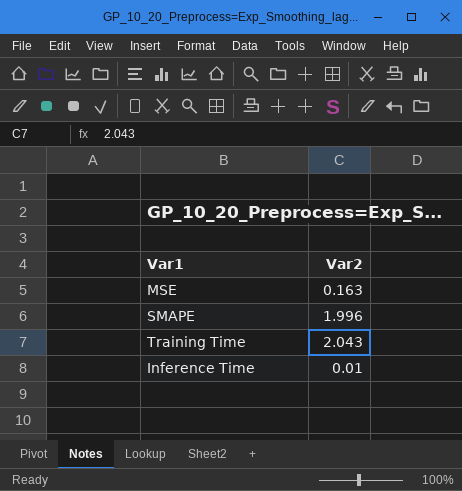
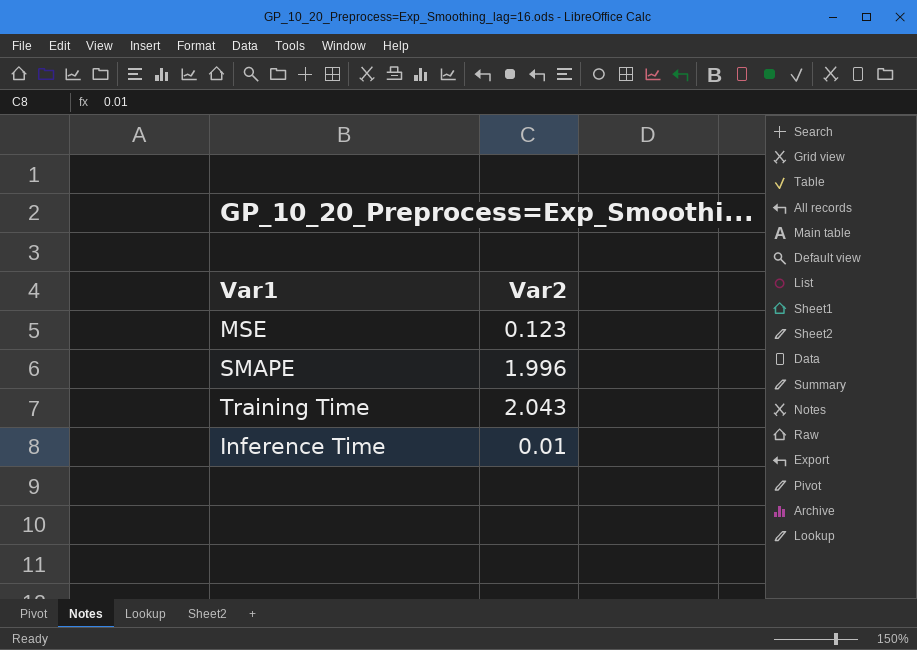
MSE | Var2: 0.163 -> 0.123

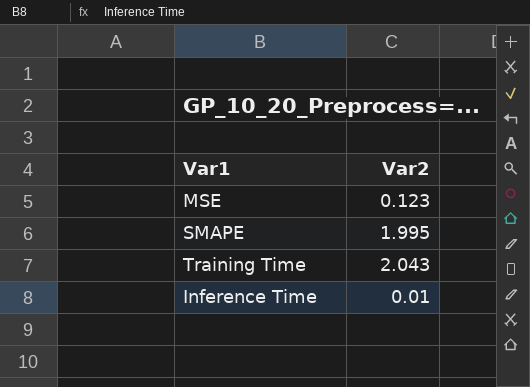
SMAPE | Var2: 1.996 -> 1.995

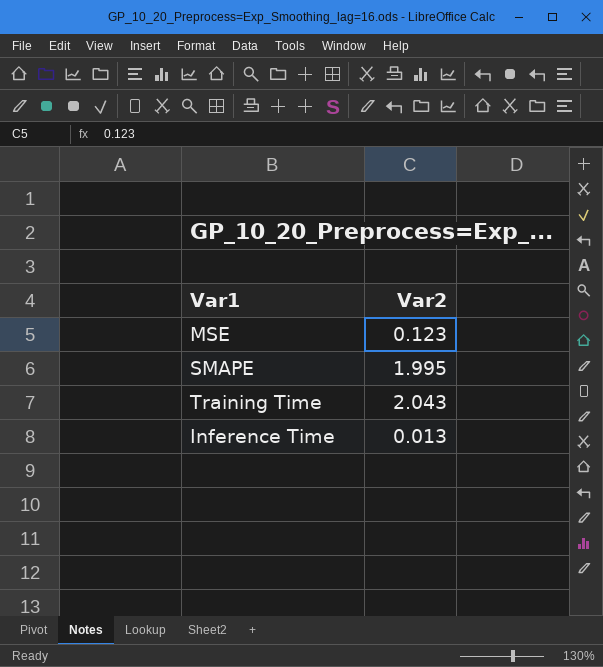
Inference Time | Var2: 0.01 -> 0.013

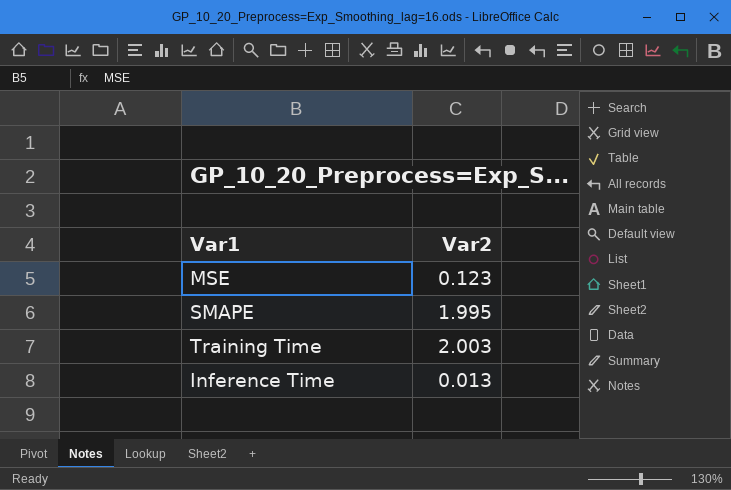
Training Time | Var2: 2.043 -> 2.003

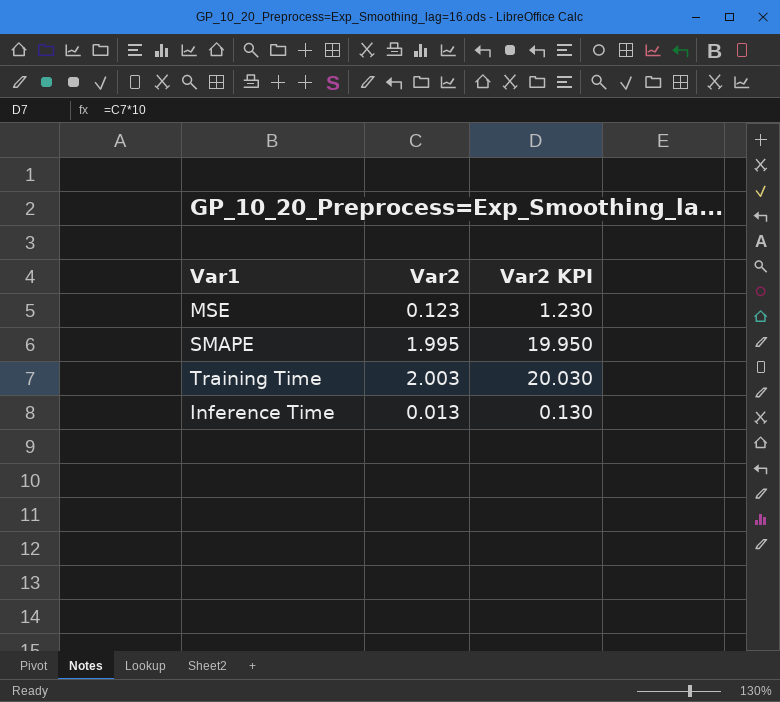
column Var2 KPI | formula: none -> [Var2] * 10

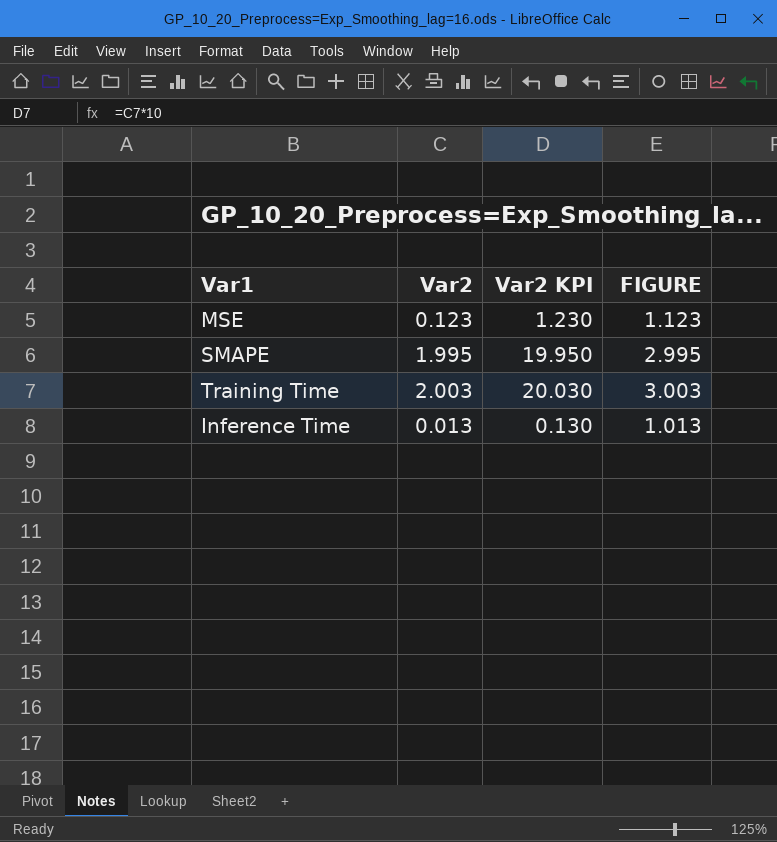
column FIGURE | formula: none -> [Var2] + 1

